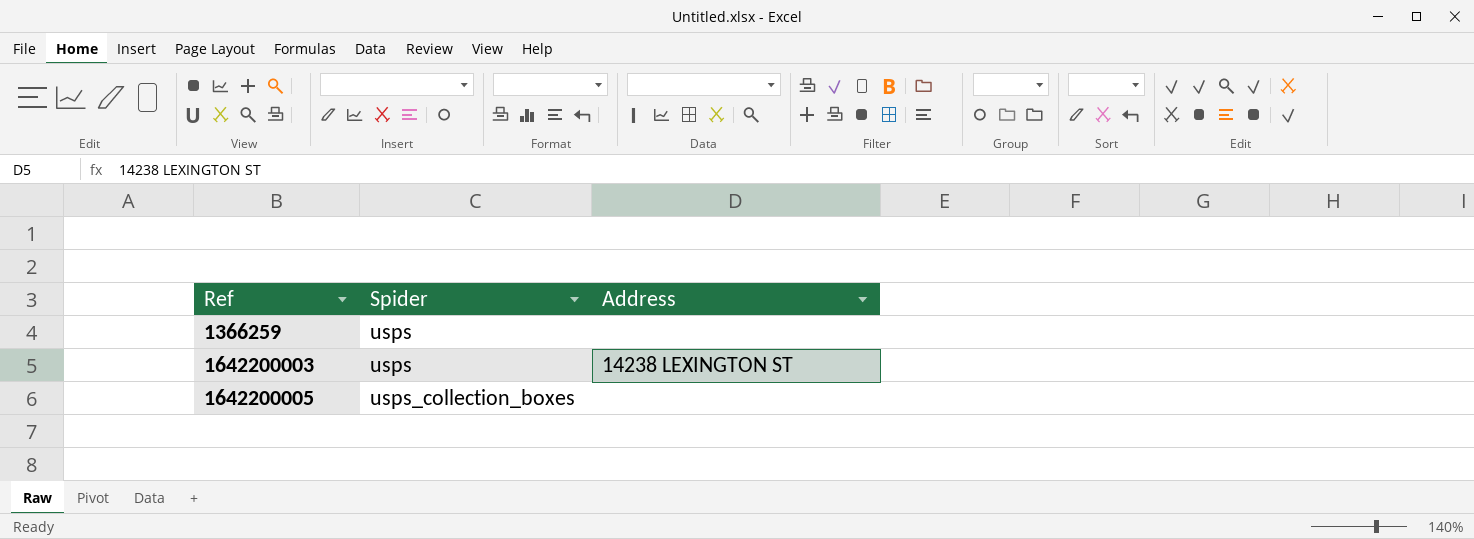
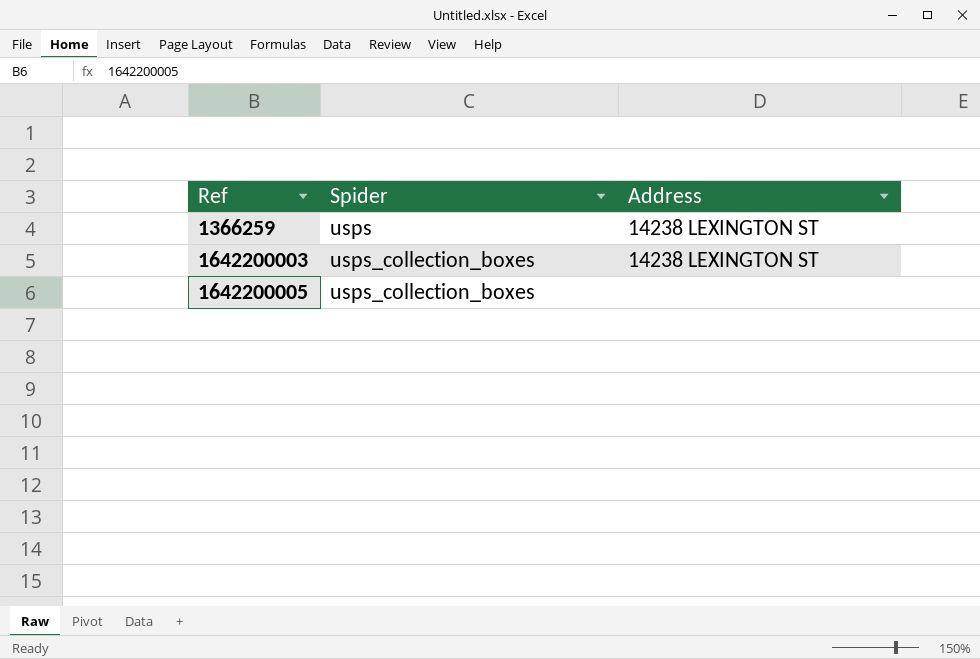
1366259 | Address: none -> 14238 LEXINGTON ST
1642200003 | Spider: usps -> usps_collection_boxes

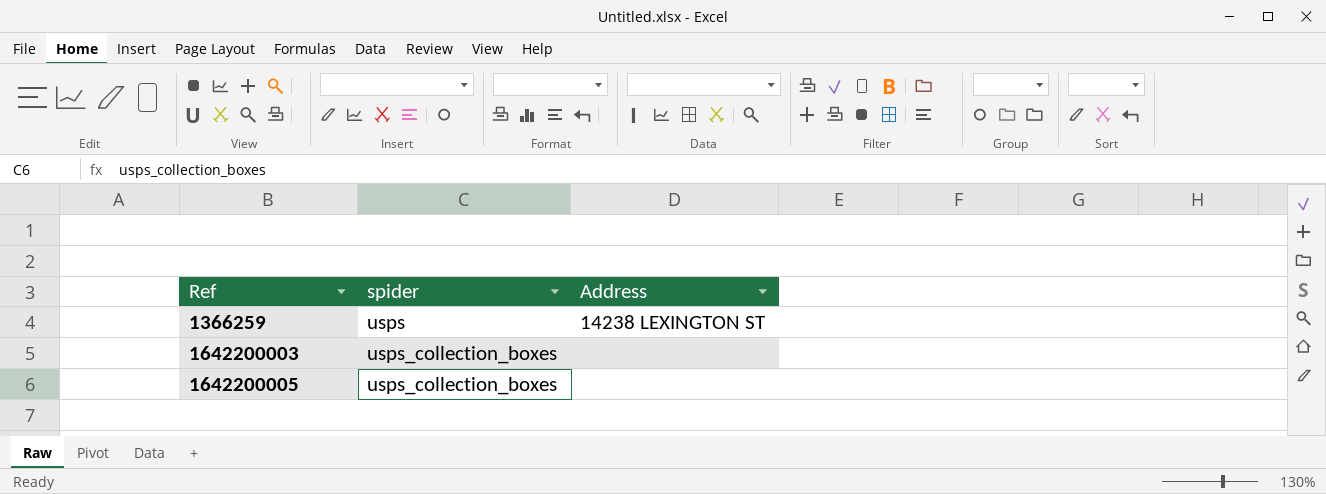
column name: Spider -> spider
1642200003 | Address: 14238 LEXINGTON ST -> none

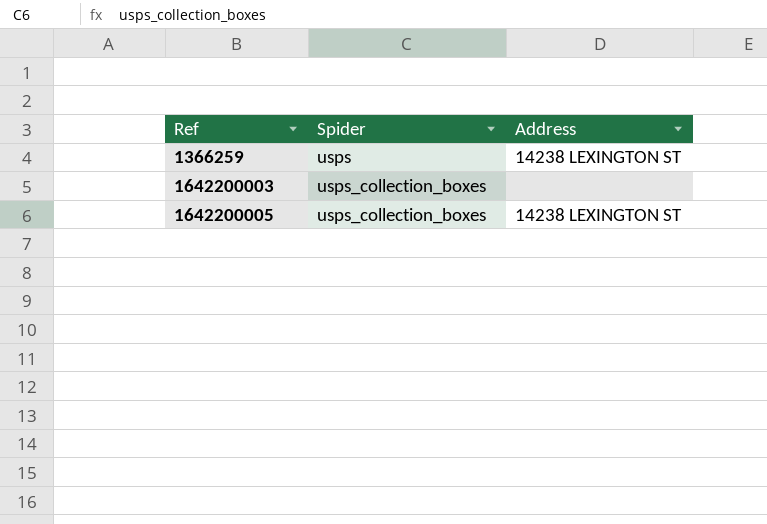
column name: spider -> Spider
1642200005 | Address: none -> 14238 LEXINGTON ST

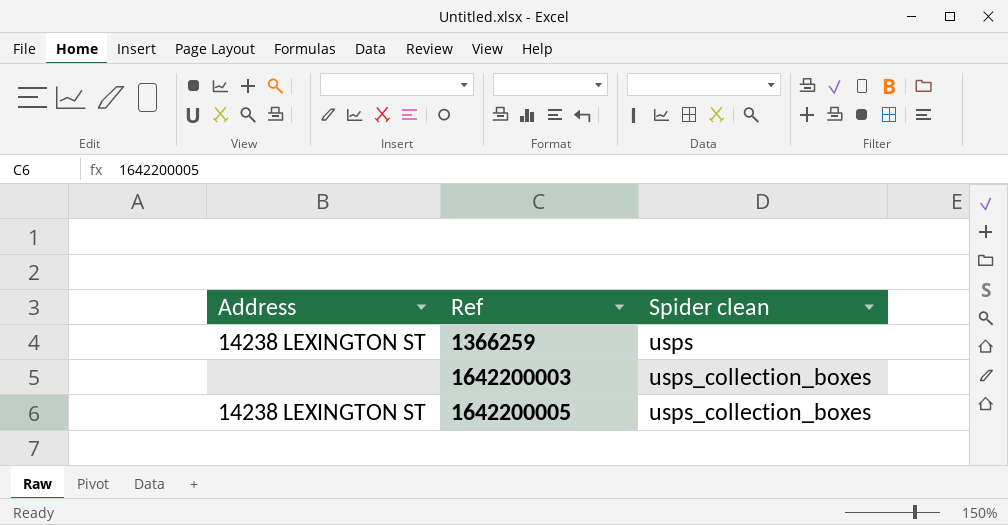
column Address | position: 3 -> 1
column name: Spider -> Spider clean

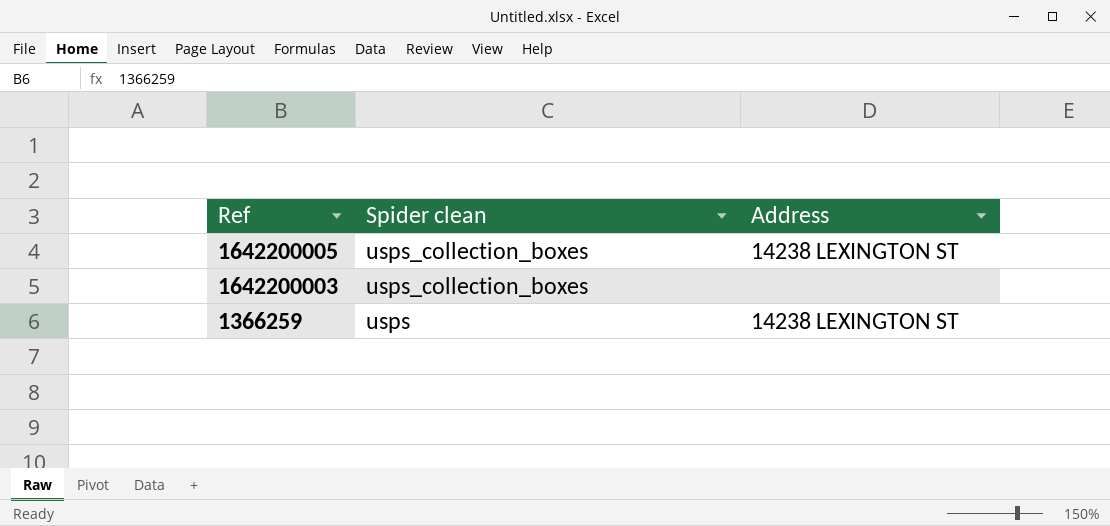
row order: Ref ascending -> Ref descending
column Address | position: 1 -> 3

